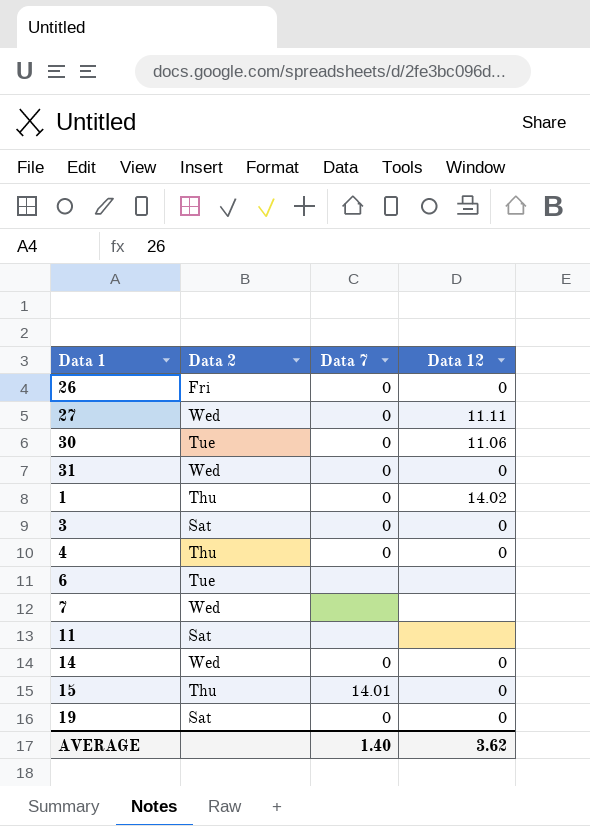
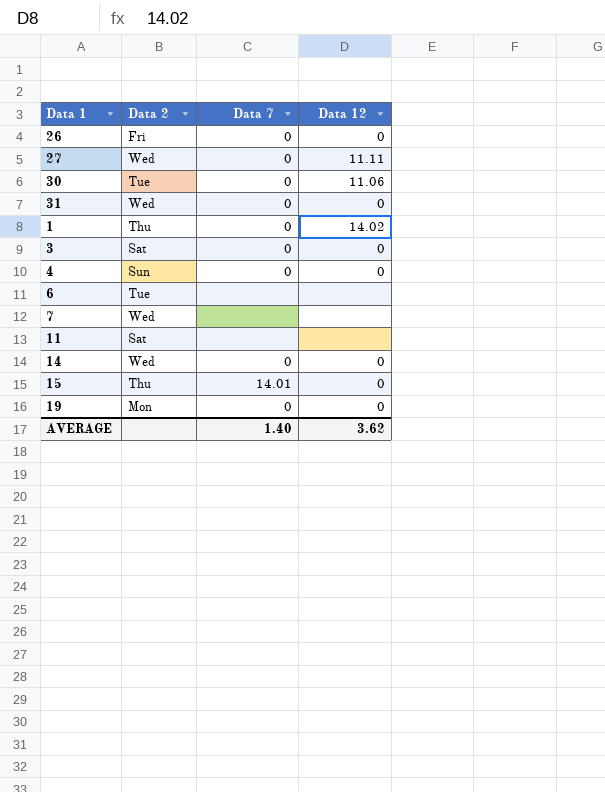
4 | Data 2: Thu -> Sun
19 | Data 2: Sat -> Mon

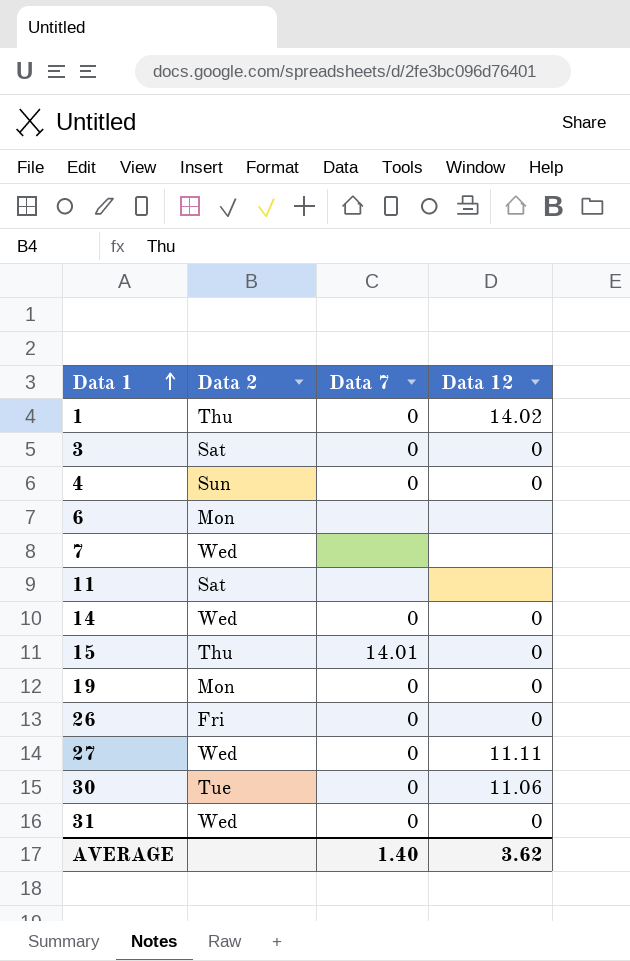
row order: none -> Data 1 ascending
6 | Data 2: Tue -> Mon

